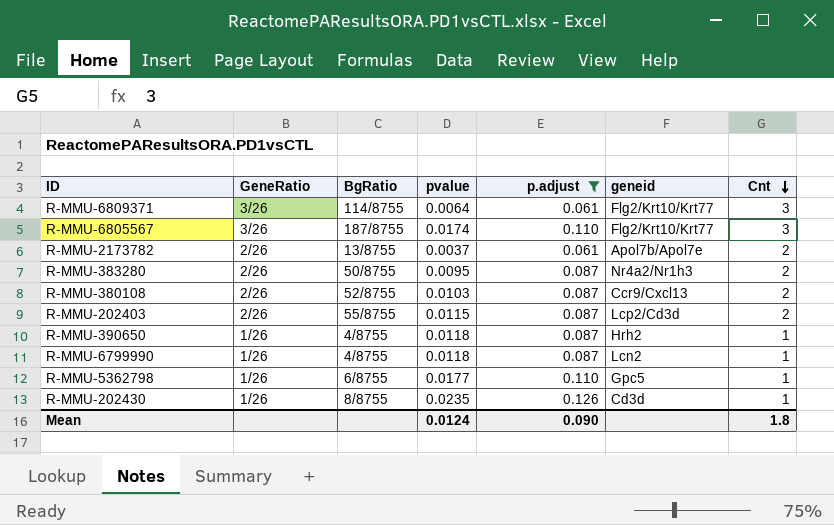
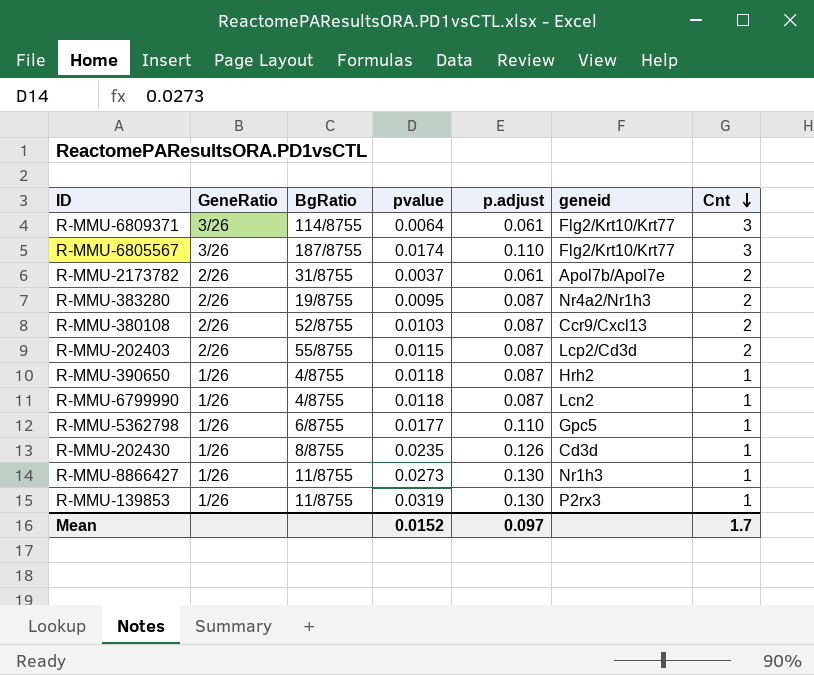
filter: p.adjust != 0.130 -> none
R-MMU-2173782 | BgRatio: 13/8755 -> 31/8755
R-MMU-383280 | BgRatio: 50/8755 -> 19/8755
Mean | pvalue: 0.0124 -> 0.0152
Mean | p.adjust: 0.090 -> 0.097
Mean | Cnt: 1.8 -> 1.7

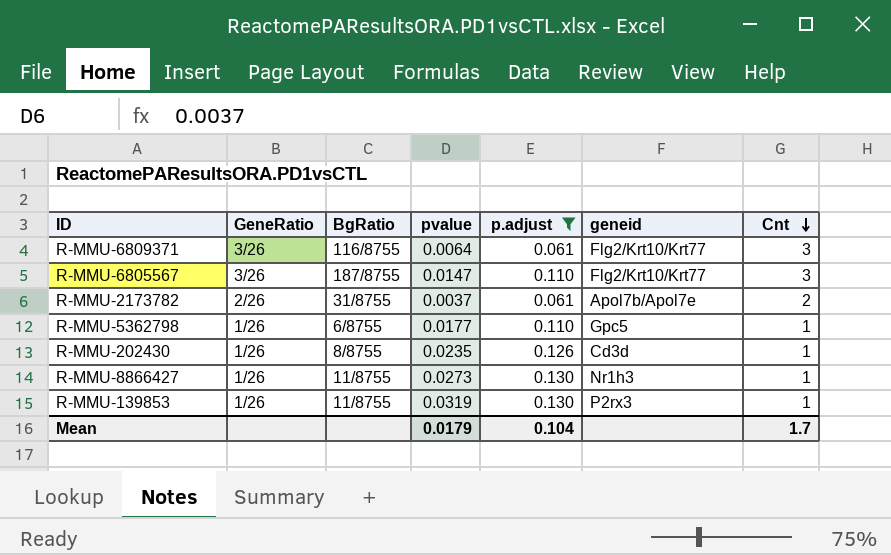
filter: none -> p.adjust != 0.087
R-MMU-6809371 | BgRatio: 114/8755 -> 116/8755
R-MMU-6805567 | pvalue: 0.0174 -> 0.0147
Mean | pvalue: 0.0152 -> 0.0179
Mean | p.adjust: 0.097 -> 0.104

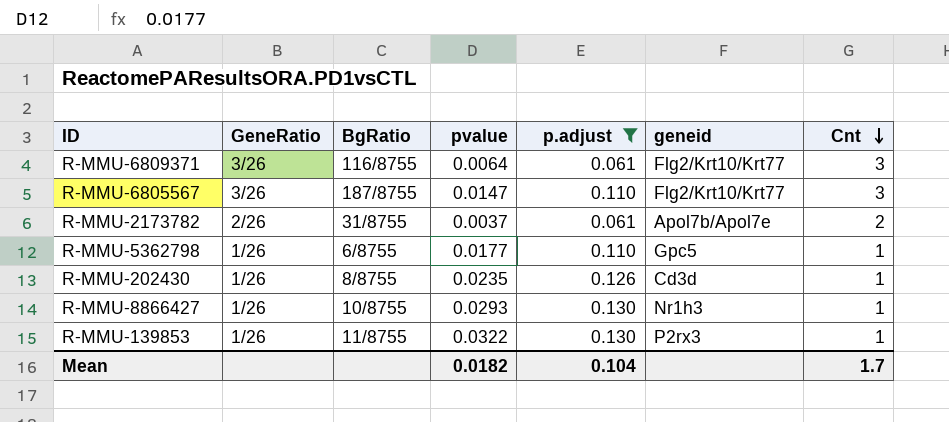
R-MMU-8866427 | BgRatio: 11/8755 -> 10/8755
R-MMU-8866427 | pvalue: 0.0273 -> 0.0293
R-MMU-139853 | pvalue: 0.0319 -> 0.0322
Mean | pvalue: 0.0179 -> 0.0182

